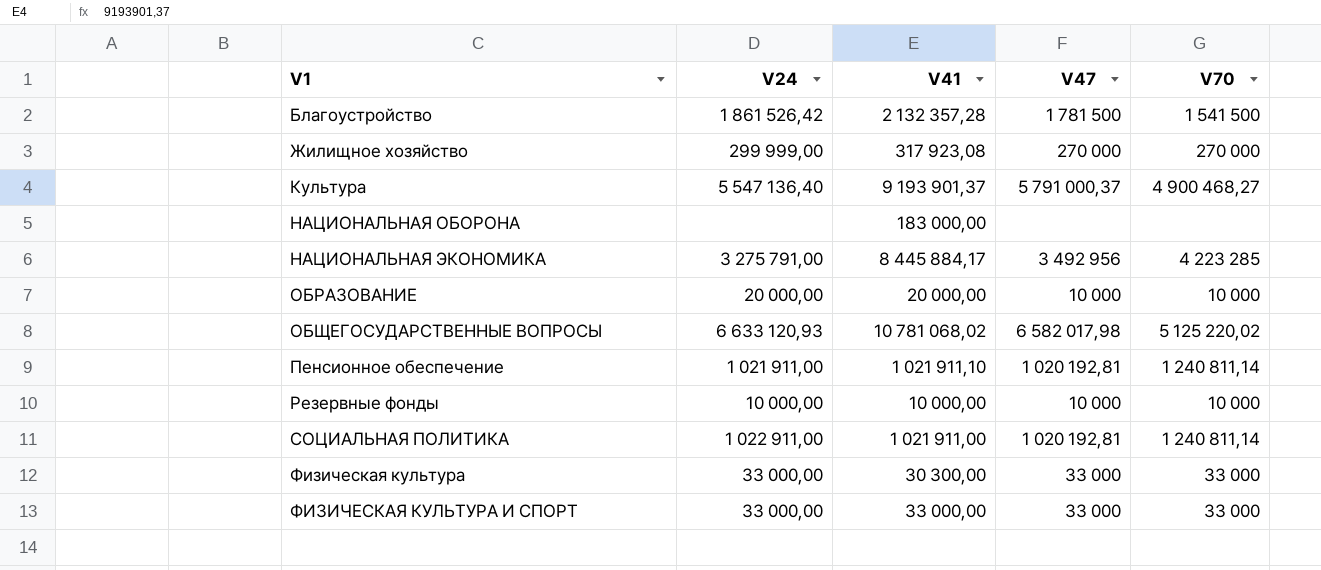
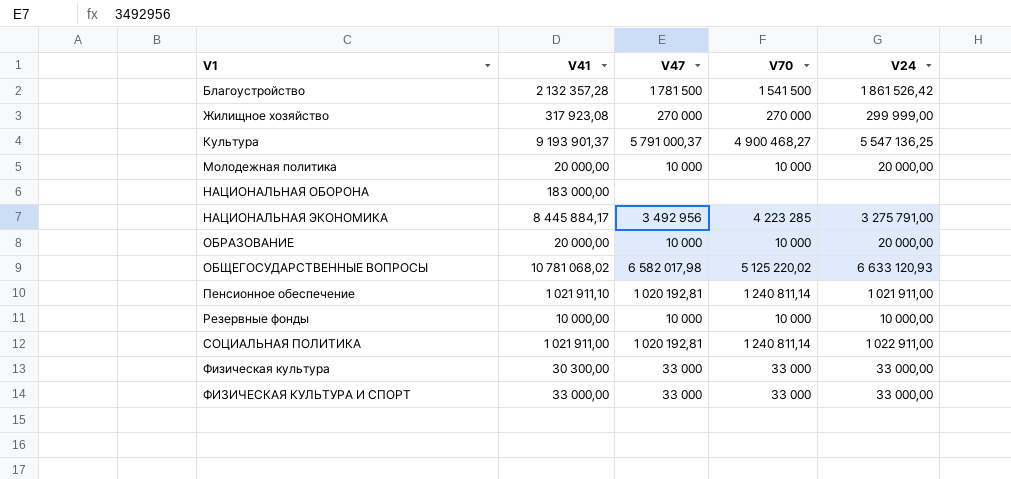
column V24 | position: 2 -> 5
Культура | V24: 5 547 136,40 -> 5 547 136,25
row Молодежная политика: none -> 20 000,00 | 10 000 | 10 000 | 20 000,00

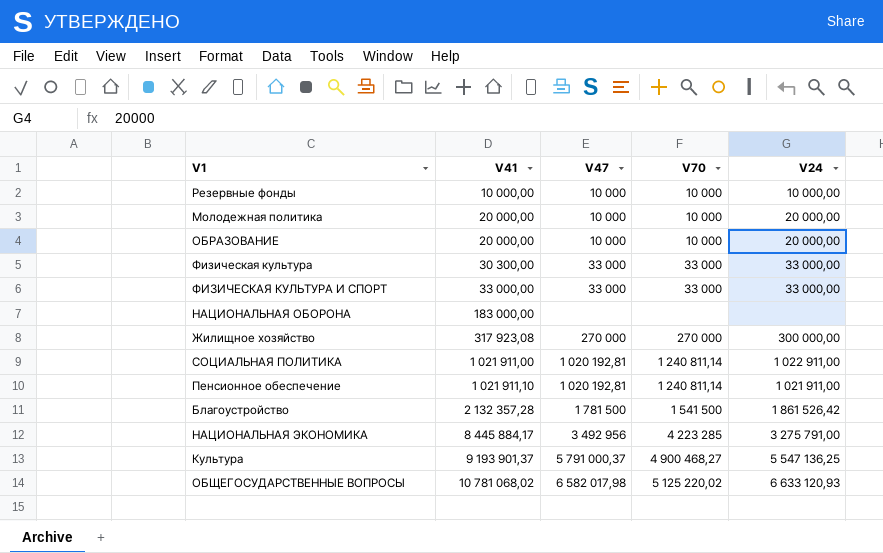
row order: V1 ascending -> V41 ascending
Жилищное хозяйство | V24: 299 999,00 -> 300 000,00

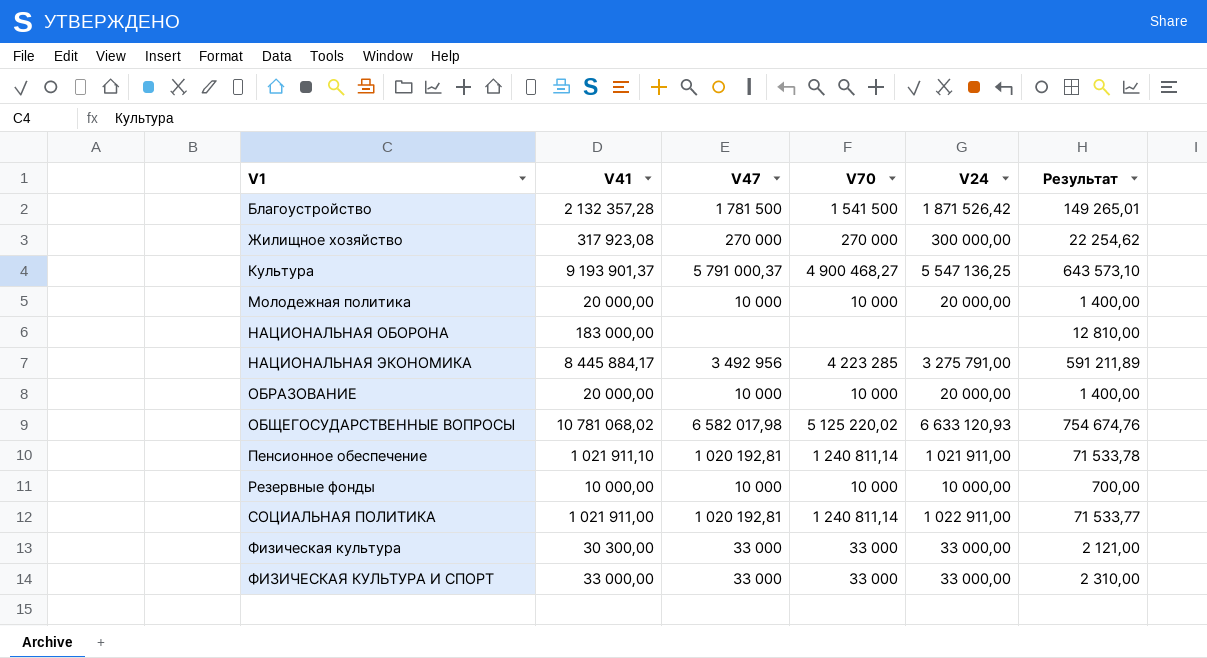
row order: V41 ascending -> V1 ascending
column Результат | formula: none -> [V41] * 0,07
Благоустройство | V24: 1 861 526,42 -> 1 871 526,42

